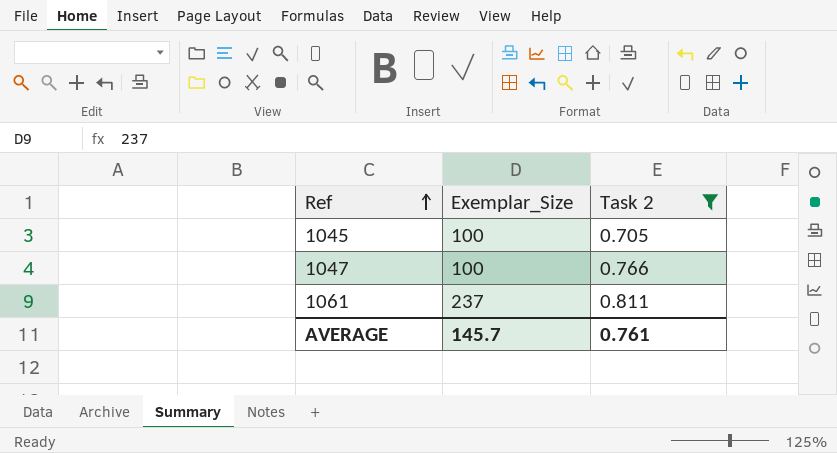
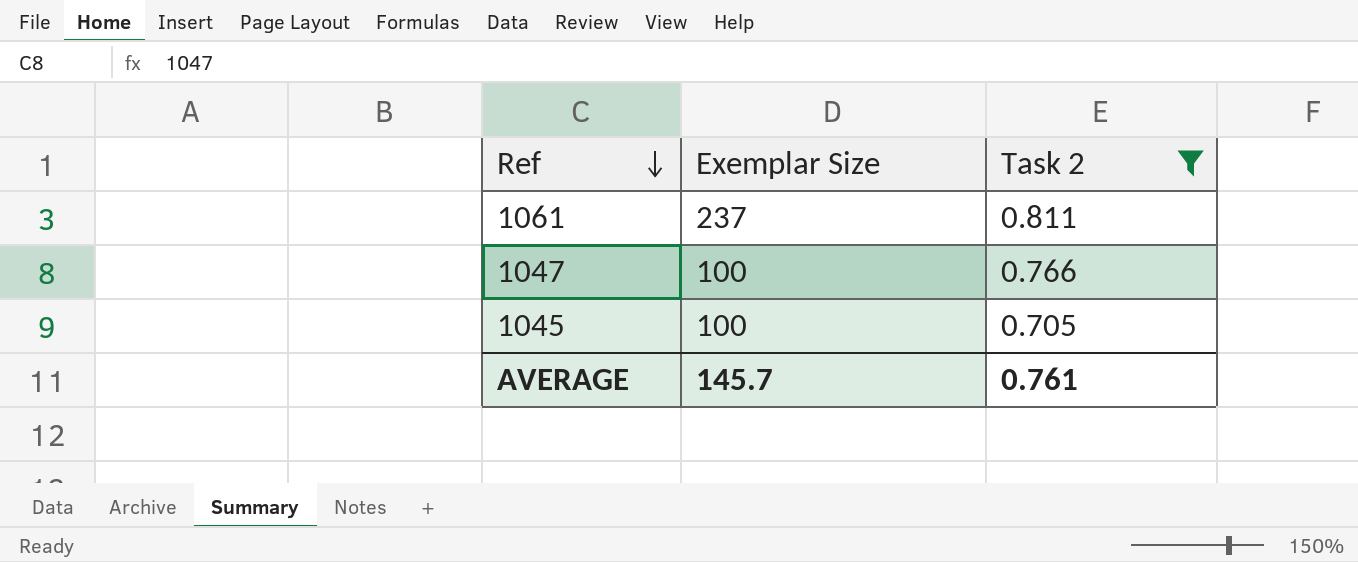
row order: Ref ascending -> Ref descending
column name: Exemplar_Size -> Exemplar Size

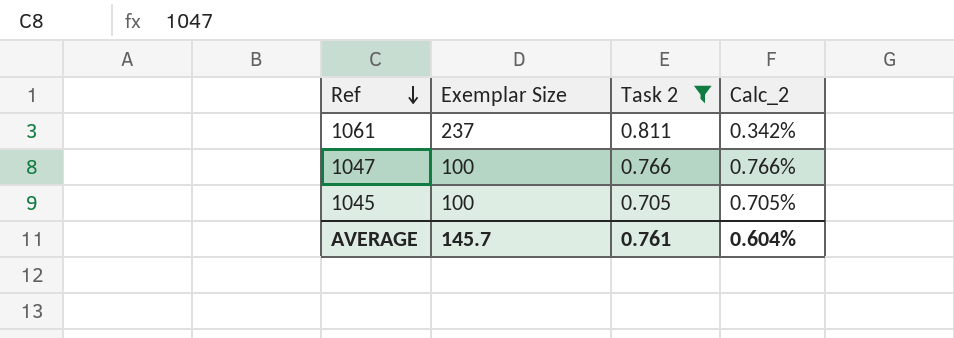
column Calc_2 | formula: none -> [Task 2] / [Exemplar Size]

